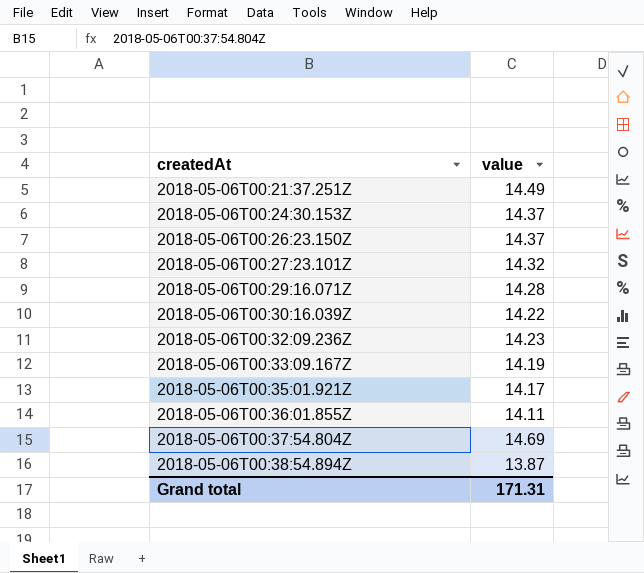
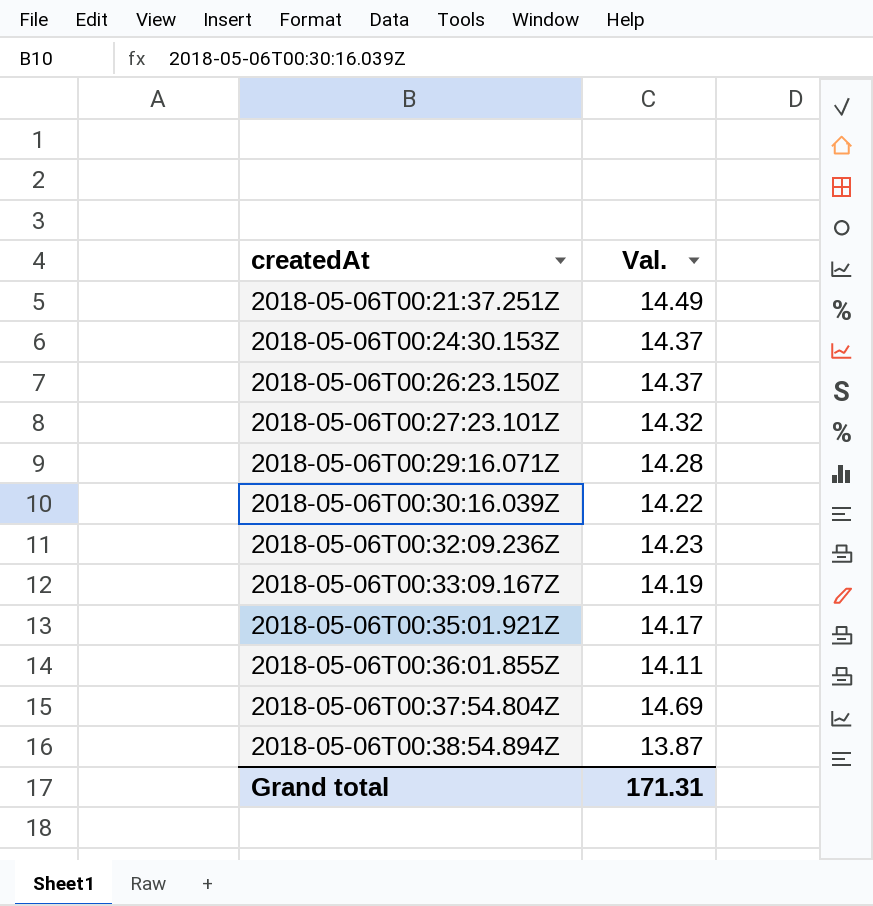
column name: value -> Val.

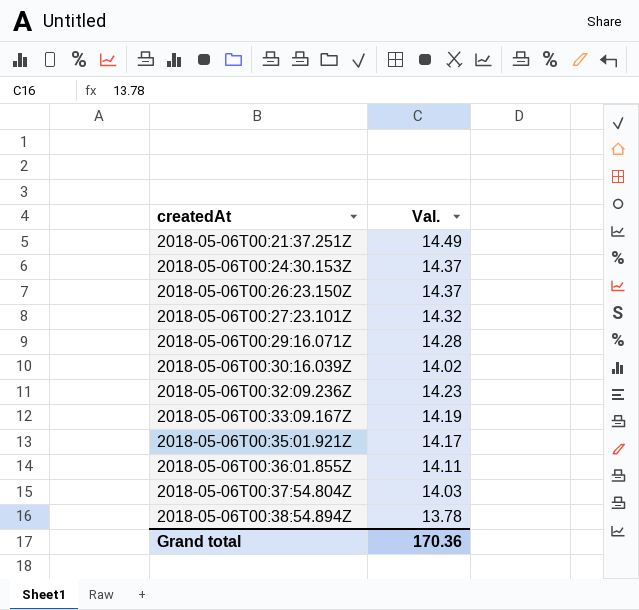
2018-05-06T00:30:16.039Z | Val.: 14.22 -> 14.02
2018-05-06T00:37:54.804Z | Val.: 14.69 -> 14.03
2018-05-06T00:38:54.894Z | Val.: 13.87 -> 13.78
Grand total | Val.: 171.31 -> 170.36

